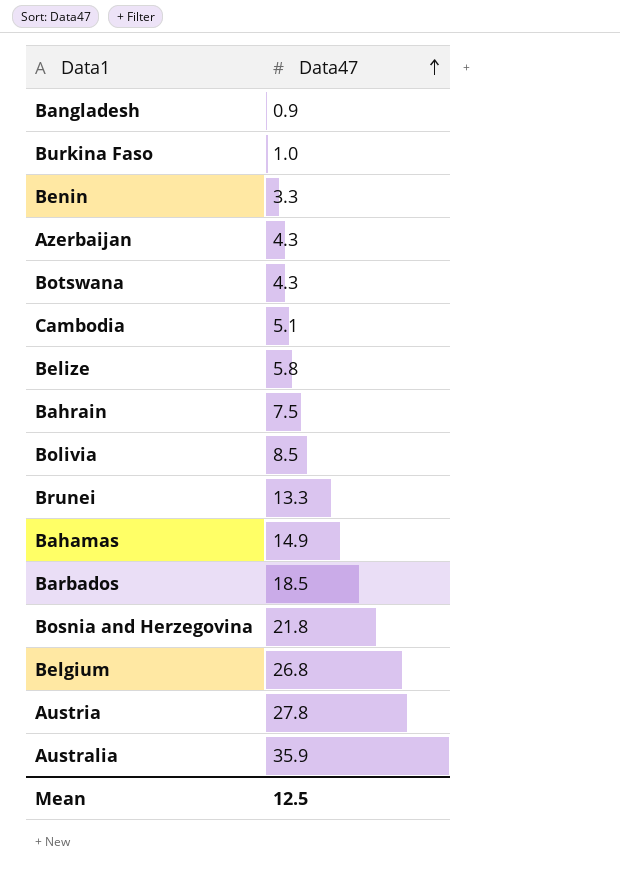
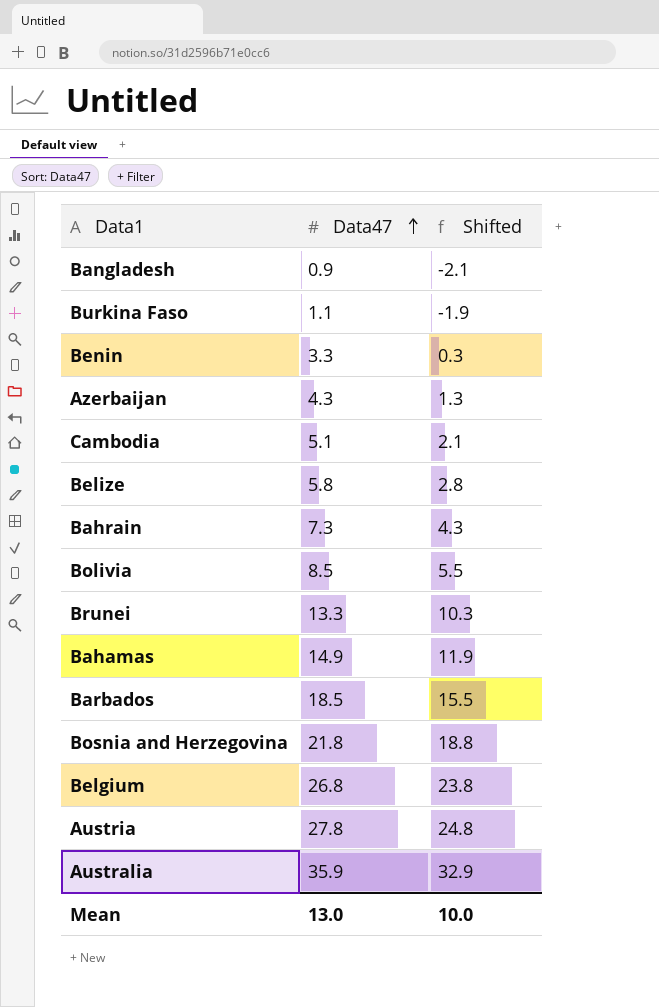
column Shifted | formula: none -> [Data47] - 3
row Botswana: 4.3 -> none
Burkina Faso | Data47: 1.0 -> 1.1
Bahrain | Data47: 7.5 -> 7.3
Mean | Data47: 12.5 -> 13.0

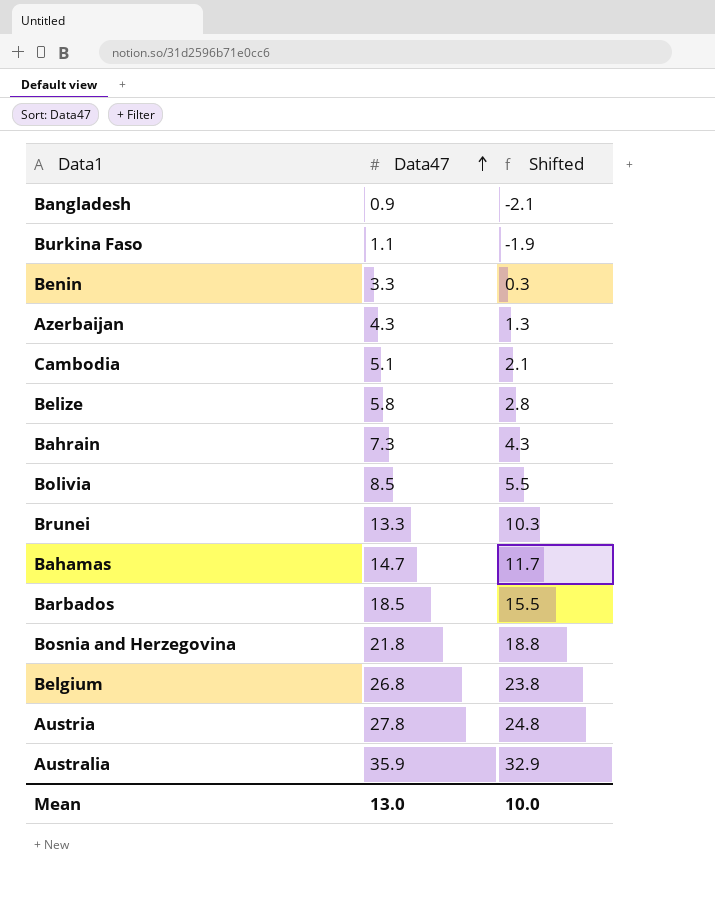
Bahamas | Data47: 14.9 -> 14.7
Bahamas | Shifted: 11.9 -> 11.7

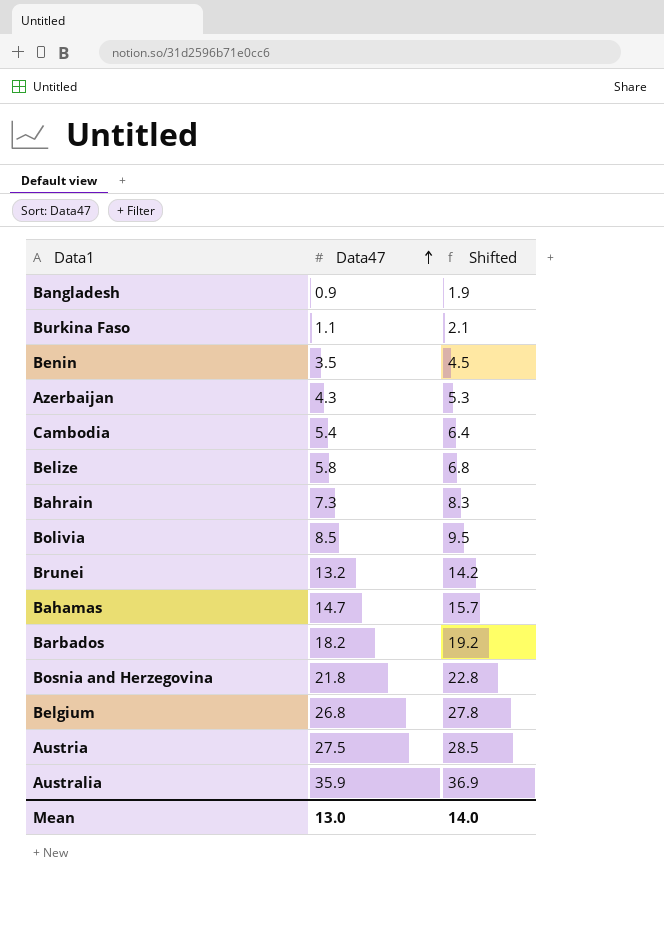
column Shifted | formula: [Data47] - 3 -> [Data47] + 1
Benin | Data47: 3.3 -> 3.5
Cambodia | Data47: 5.1 -> 5.4
Brunei | Data47: 13.3 -> 13.2
Barbados | Data47: 18.5 -> 18.2
Austria | Data47: 27.8 -> 27.5
Mean | Shifted: 10.0 -> 14.0

